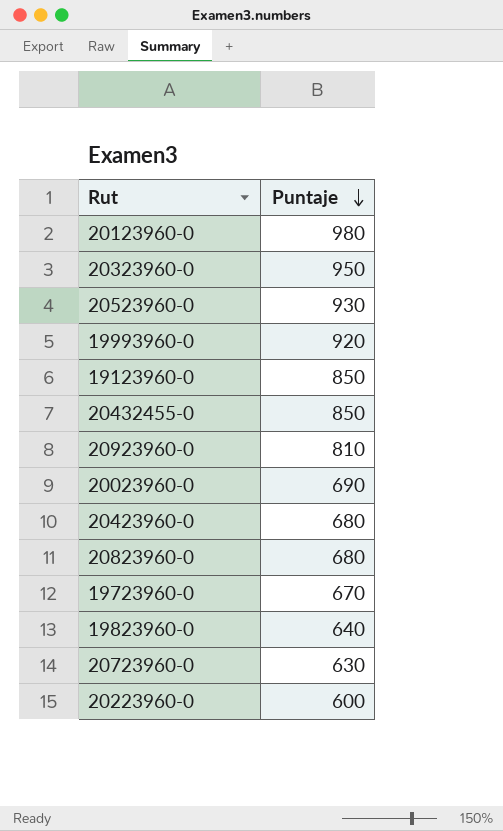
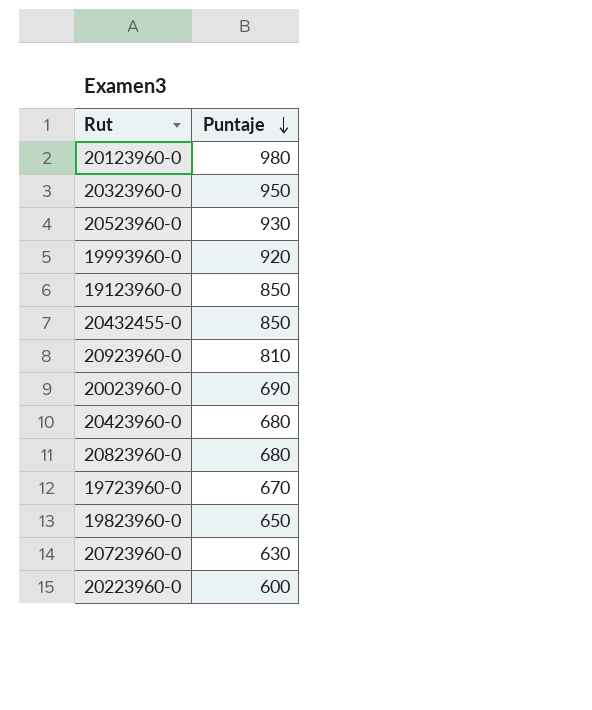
19823960-0 | Puntaje: 640 -> 650

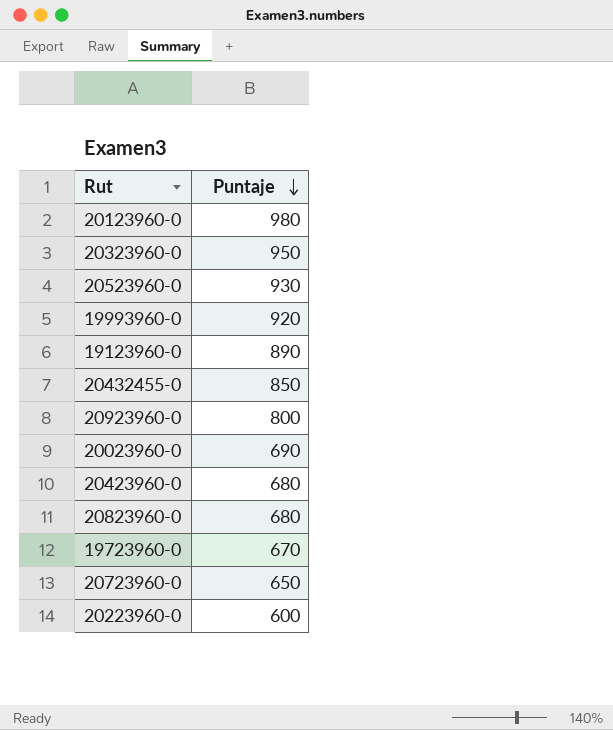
row 19823960-0: 650 -> none
19123960-0 | Puntaje: 850 -> 890
20923960-0 | Puntaje: 810 -> 800
20723960-0 | Puntaje: 630 -> 650

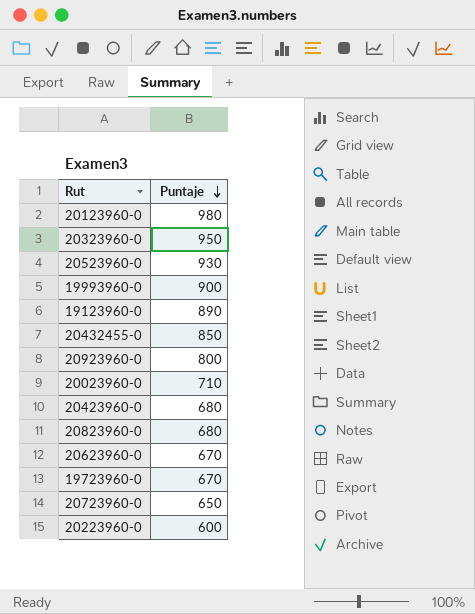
19993960-0 | Puntaje: 920 -> 900
20023960-0 | Puntaje: 690 -> 710
row 20623960-0: none -> 670

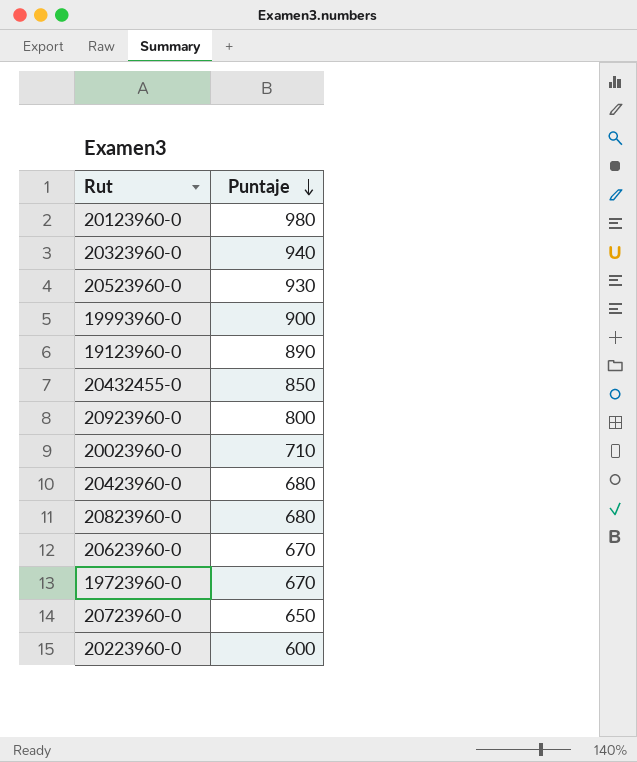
20323960-0 | Puntaje: 950 -> 940

